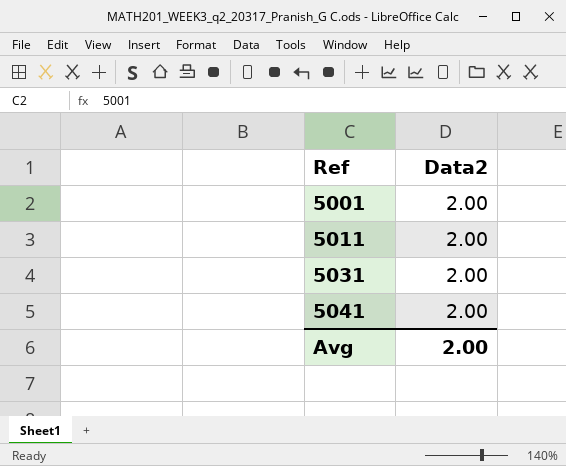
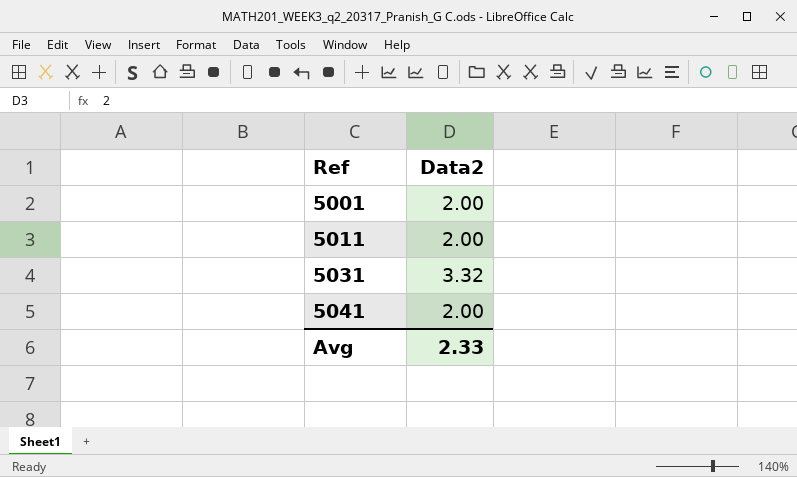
5031 | Data2: 2.00 -> 3.32
Avg | Data2: 2.00 -> 2.33

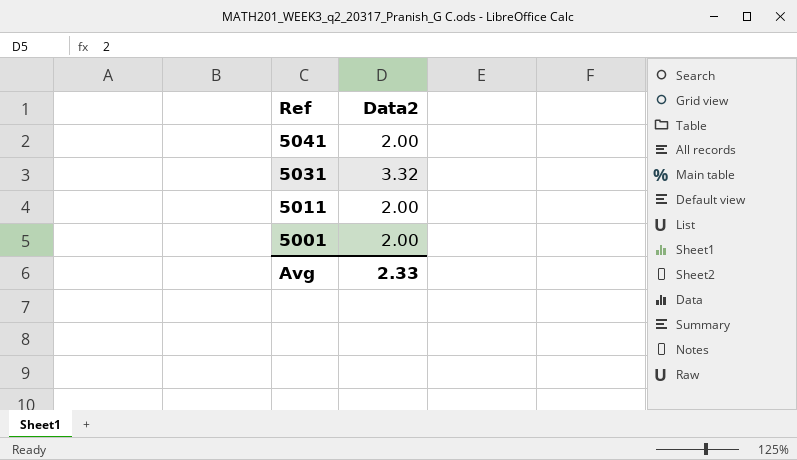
row order: Ref ascending -> Ref descending

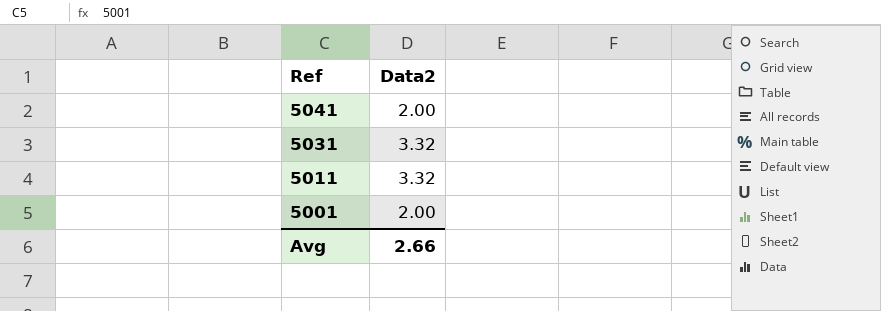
5011 | Data2: 2.00 -> 3.32
Avg | Data2: 2.33 -> 2.66

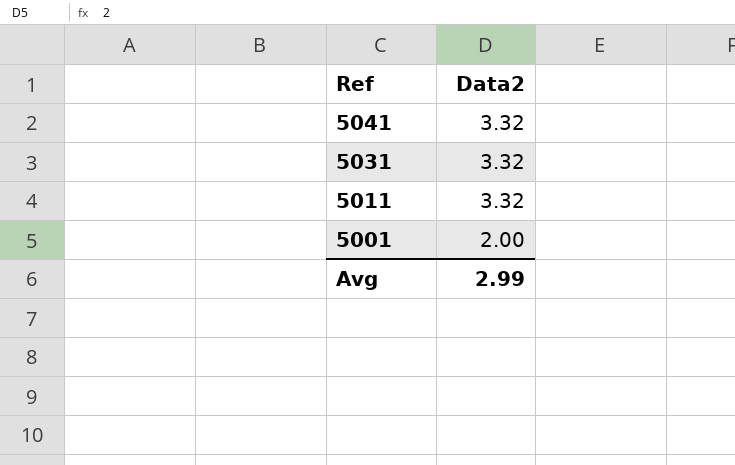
5041 | Data2: 2.00 -> 3.32
Avg | Data2: 2.66 -> 2.99

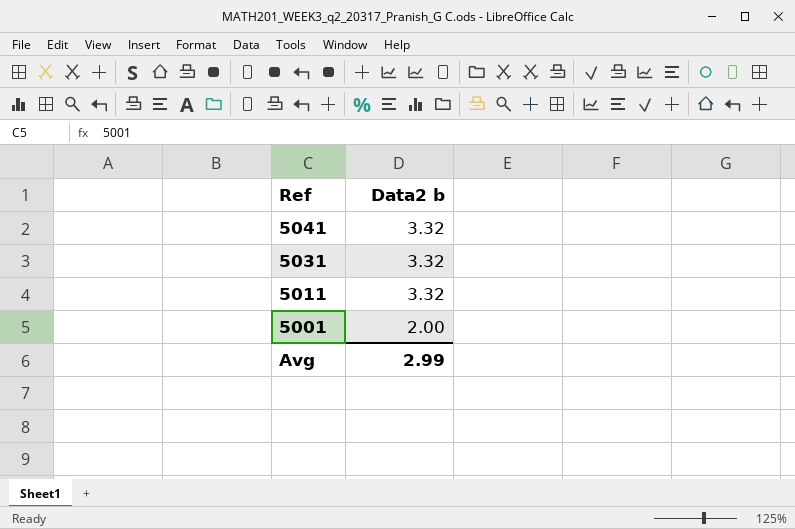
column name: Data2 -> Data2 b

